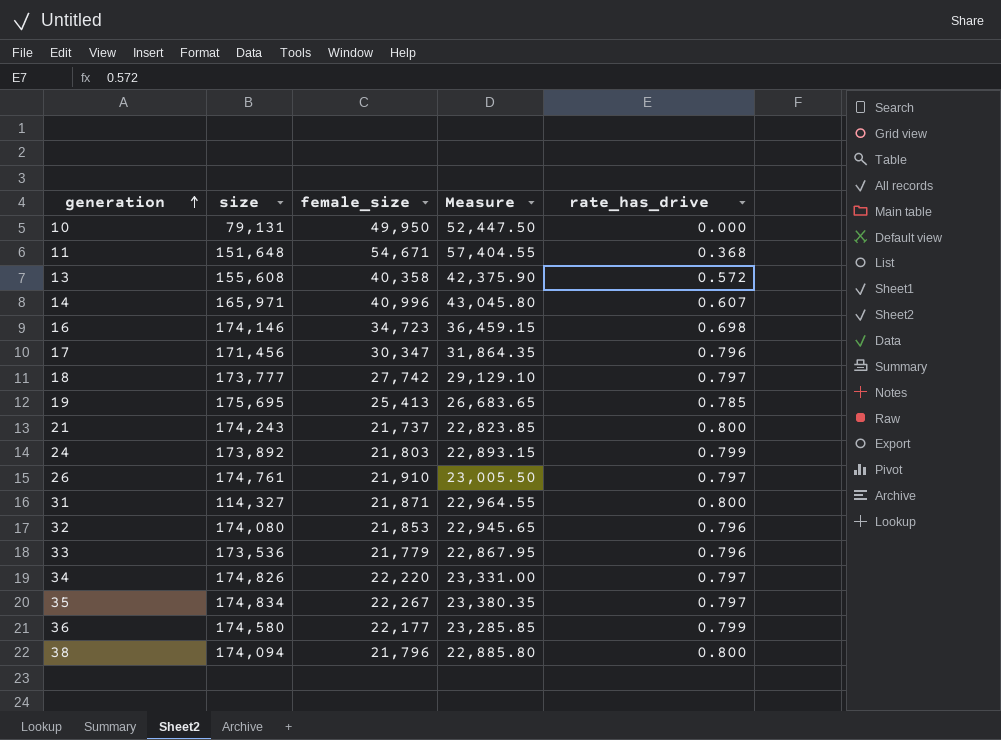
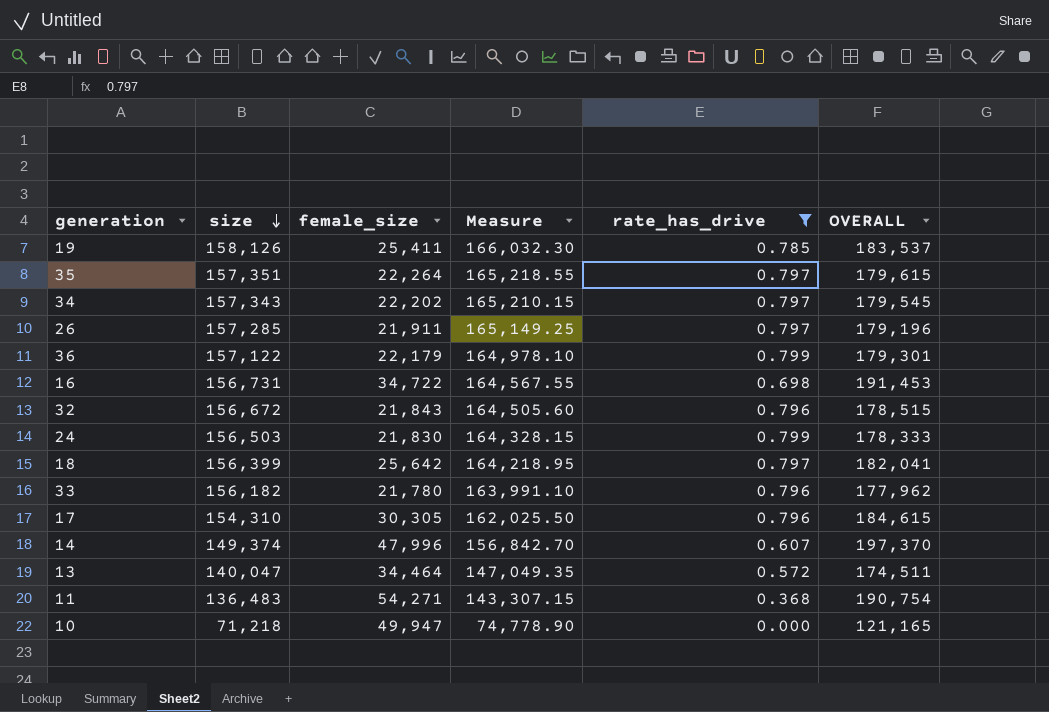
filter: none -> rate_has_drive != 0.800
row order: generation ascending -> size descending
column Measure | formula: [female_size] * 1.05 -> [size] * 1.05
column OVERALL | formula: none -> [size] + [female_size]
19 | size: 175,695 -> 158,126
19 | female_size: 25,413 -> 25,411
35 | size: 174,834 -> 157,351
35 | female_size: 22,267 -> 22,264
34 | size: 174,826 -> 157,343
34 | female_size: 22,220 -> 22,202
26 | size: 174,761 -> 157,285
26 | female_size: 21,910 -> 21,911
36 | size: 174,580 -> 157,122
36 | female_size: 22,177 -> 22,179
16 | size: 174,146 -> 156,731
16 | female_size: 34,723 -> 34,722
32 | size: 174,080 -> 156,672
32 | female_size: 21,853 -> 21,843
24 | size: 173,892 -> 156,503
24 | female_size: 21,803 -> 21,830
18 | size: 173,777 -> 156,399
18 | female_size: 27,742 -> 25,642
33 | size: 173,536 -> 156,182
33 | female_size: 21,779 -> 21,780
17 | size: 171,456 -> 154,310
17 | female_size: 30,347 -> 30,305
14 | size: 165,971 -> 149,374
14 | female_size: 40,996 -> 47,996
13 | size: 155,608 -> 140,047
13 | female_size: 40,358 -> 34,464
11 | size: 151,648 -> 136,483
11 | female_size: 54,671 -> 54,271
10 | size: 79,131 -> 71,218
10 | female_size: 49,950 -> 49,947

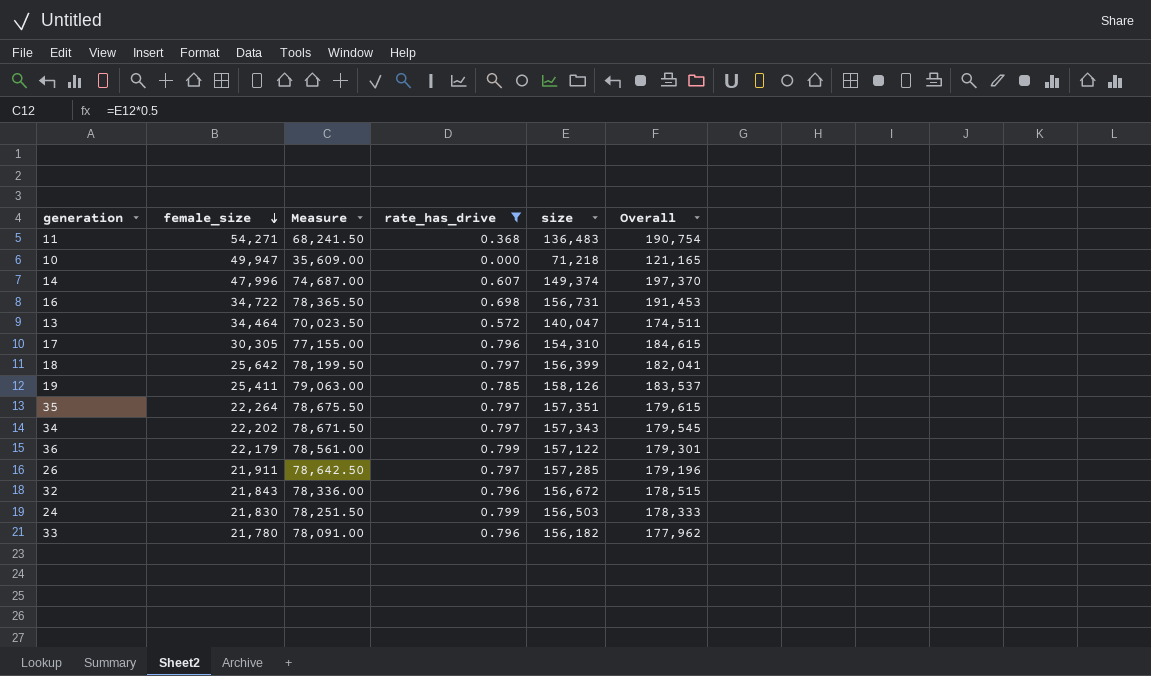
row order: size descending -> female_size descending
column Measure | formula: [size] * 1.05 -> [size] * 0.5
column size | position: 2 -> 5
column name: OVERALL -> Overall

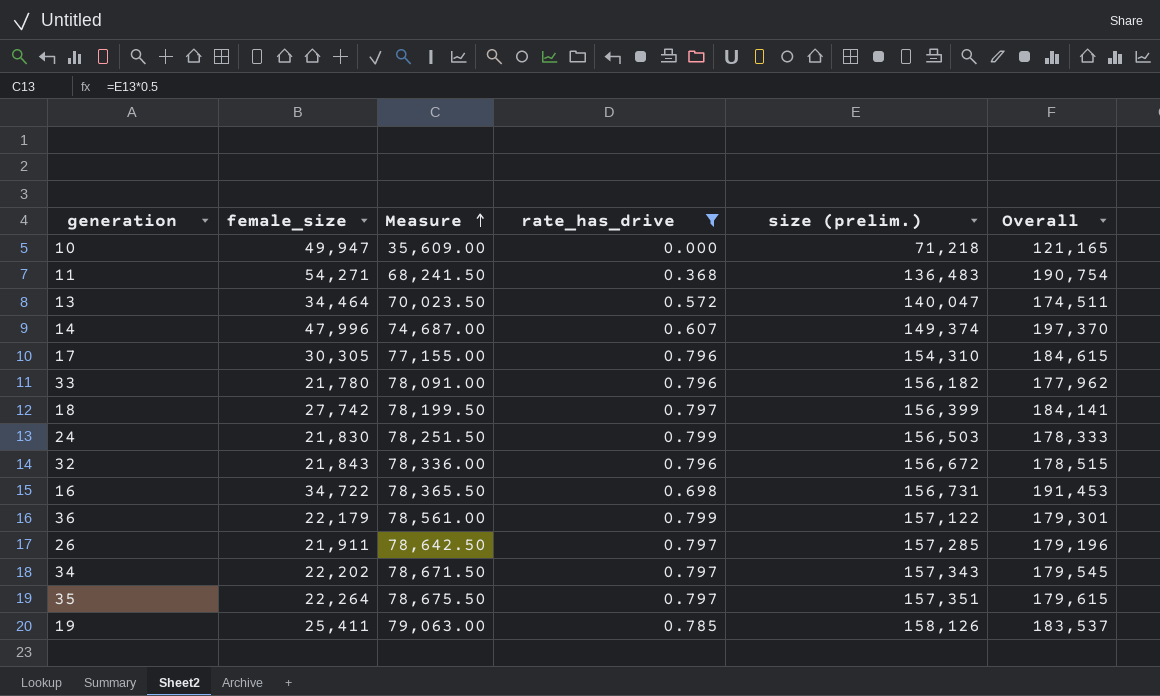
row order: female_size descending -> Measure ascending
column name: size -> size (prelim.)
18 | female_size: 25,642 -> 27,742
18 | Overall: 182,041 -> 184,141

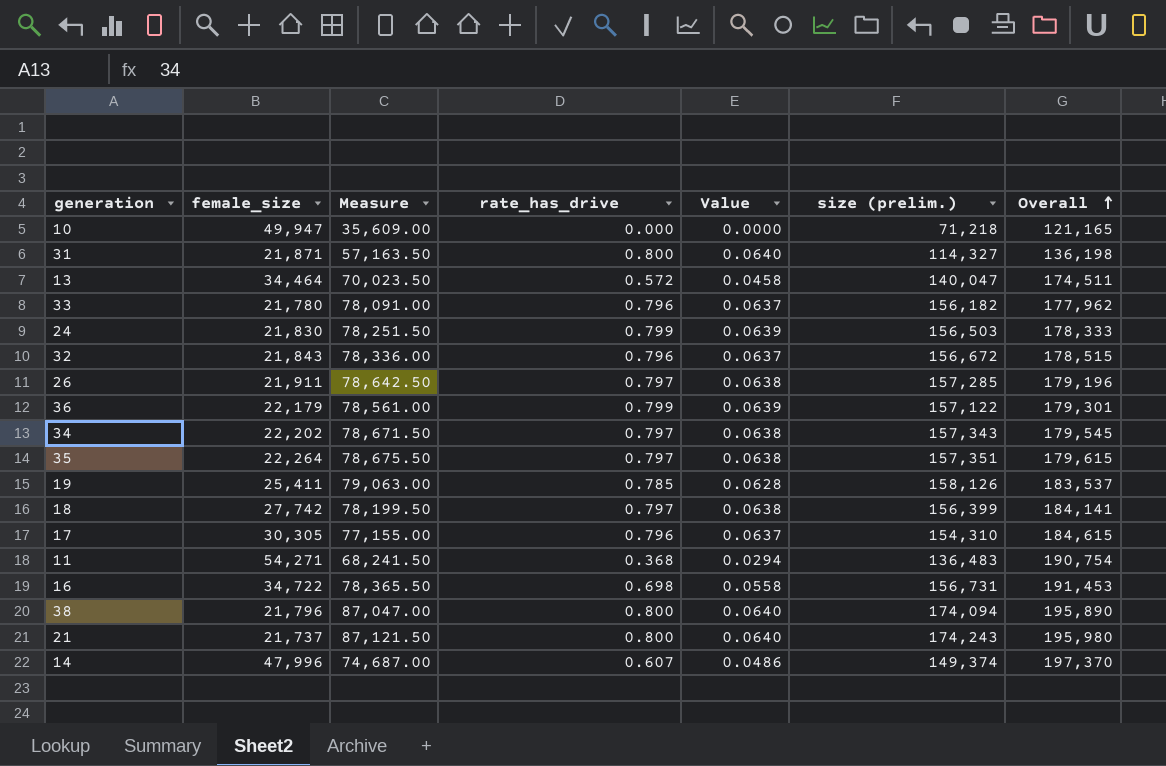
filter: rate_has_drive != 0.800 -> none
row order: Measure ascending -> Overall ascending
column Value | formula: none -> [rate_has_drive] * 0.08

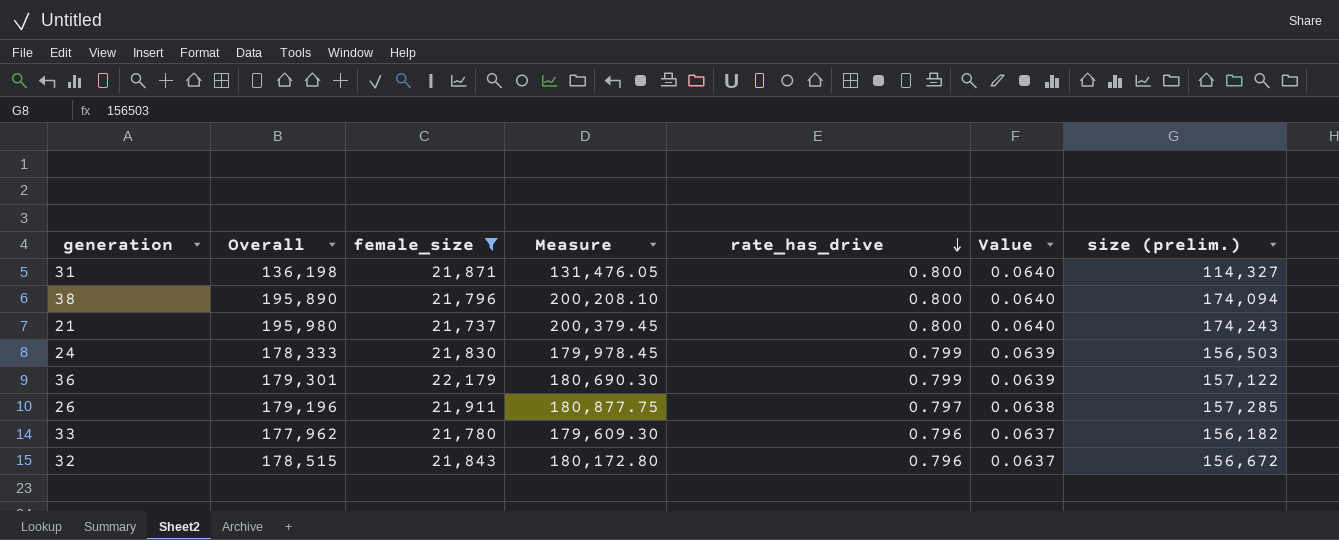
filter: none -> female_size <= 22,179
row order: Overall ascending -> rate_has_drive descending
column Overall | position: 7 -> 2
column Measure | formula: [size (prelim.)] * 0.5 -> [size (prelim.)] * 1.15

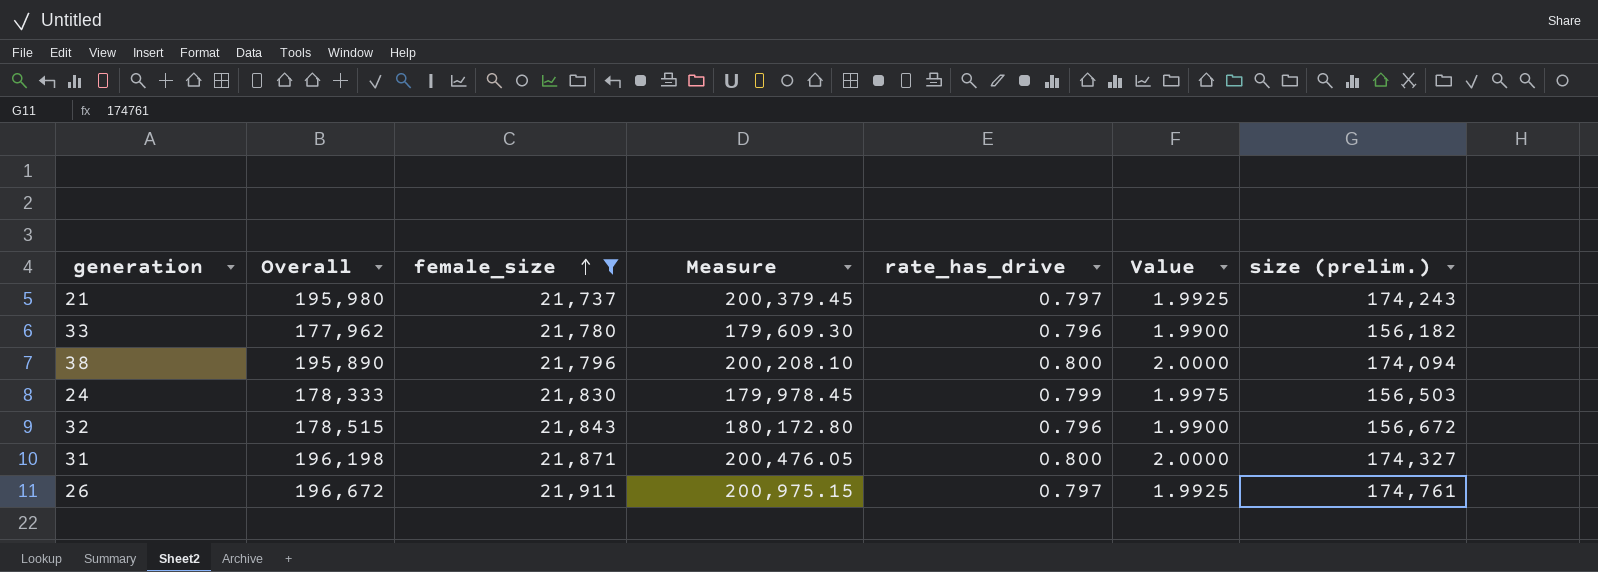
row order: rate_has_drive descending -> female_size ascending
column Value | formula: [rate_has_drive] * 0.08 -> [rate_has_drive] * 2.5
row 36: 179,301 | 22,179 | 180,690.30 | 0.799 | 0.0639 | 157,122 -> none
21 | rate_has_drive: 0.800 -> 0.797
31 | Overall: 136,198 -> 196,198
31 | Measure: 131,476.05 -> 200,476.05
31 | size (prelim.): 114,327 -> 174,327
26 | Overall: 179,196 -> 196,672
26 | Measure: 180,877.75 -> 200,975.15
26 | size (prelim.): 157,285 -> 174,761

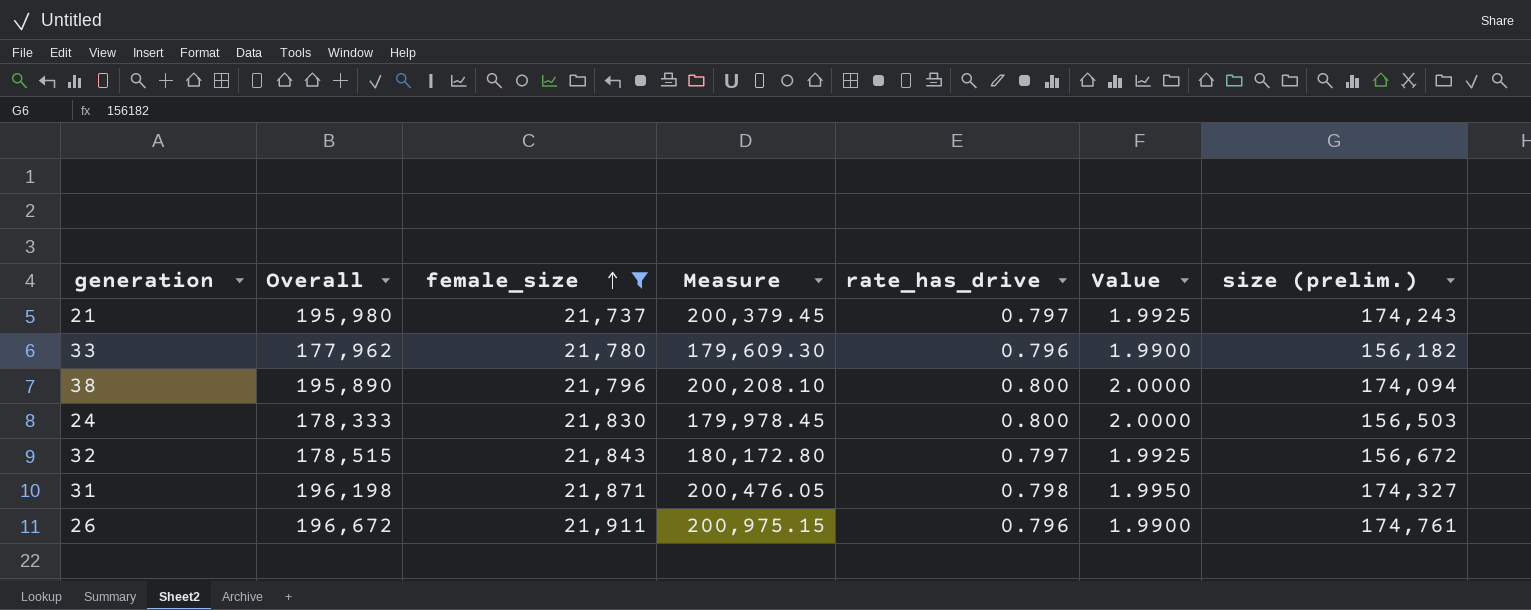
24 | rate_has_drive: 0.799 -> 0.800
24 | Value: 1.9975 -> 2.0000
32 | rate_has_drive: 0.796 -> 0.797
32 | Value: 1.9900 -> 1.9925
31 | rate_has_drive: 0.800 -> 0.798
31 | Value: 2.0000 -> 1.9950
26 | rate_has_drive: 0.797 -> 0.796
26 | Value: 1.9925 -> 1.9900

